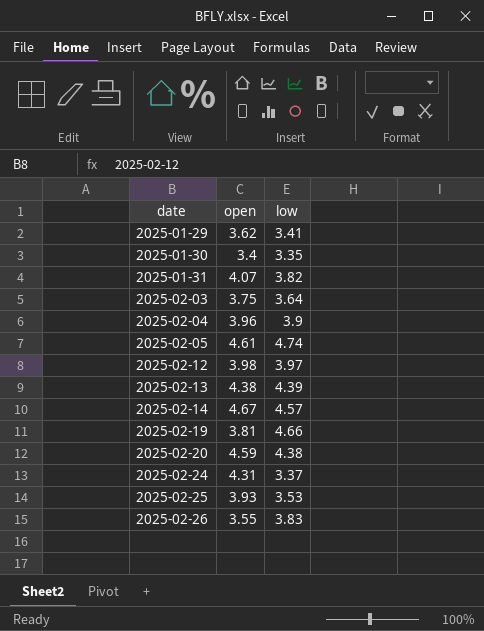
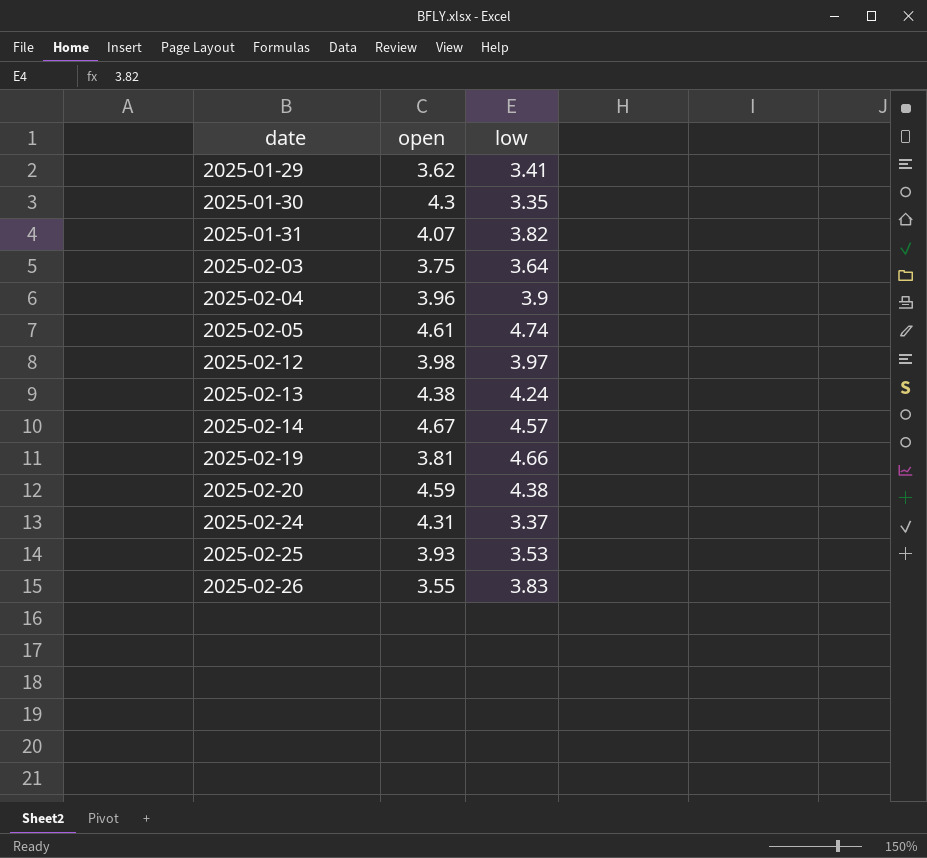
2025-01-30 | open: 3.4 -> 4.3
2025-02-13 | low: 4.39 -> 4.24

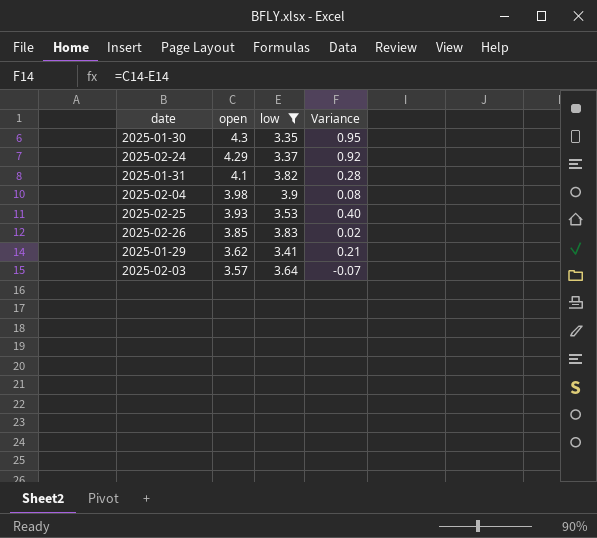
filter: none -> low <= 3.9
row order: date ascending -> open descending
column Variance | formula: none -> [open] - [low]
2025-02-24 | open: 4.31 -> 4.29
2025-01-31 | open: 4.07 -> 4.1
2025-02-04 | open: 3.96 -> 3.98
2025-02-26 | open: 3.55 -> 3.85
2025-02-03 | open: 3.75 -> 3.57

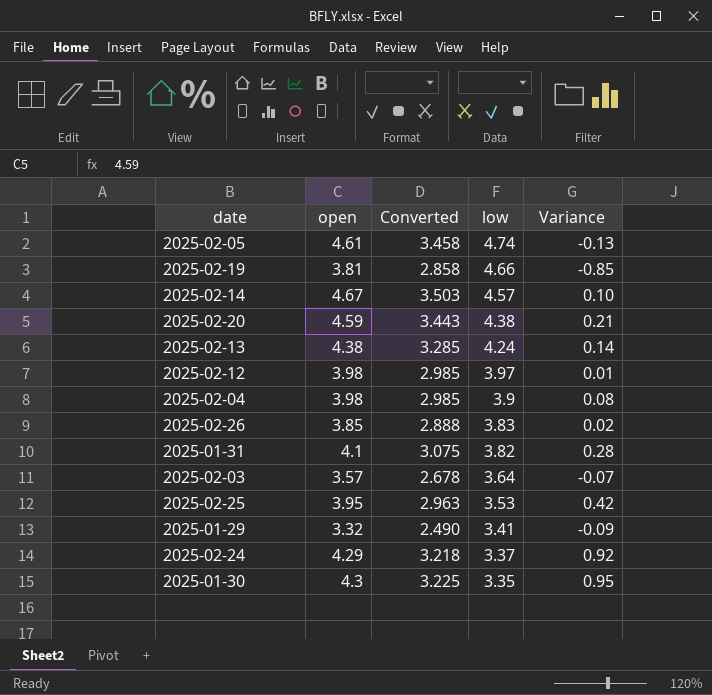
filter: low <= 3.9 -> none
row order: open descending -> low descending
column Converted | formula: none -> [open] * 0.75
2025-02-25 | open: 3.93 -> 3.95
2025-02-25 | Variance: 0.40 -> 0.42
2025-01-29 | open: 3.62 -> 3.32
2025-01-29 | Variance: 0.21 -> -0.09

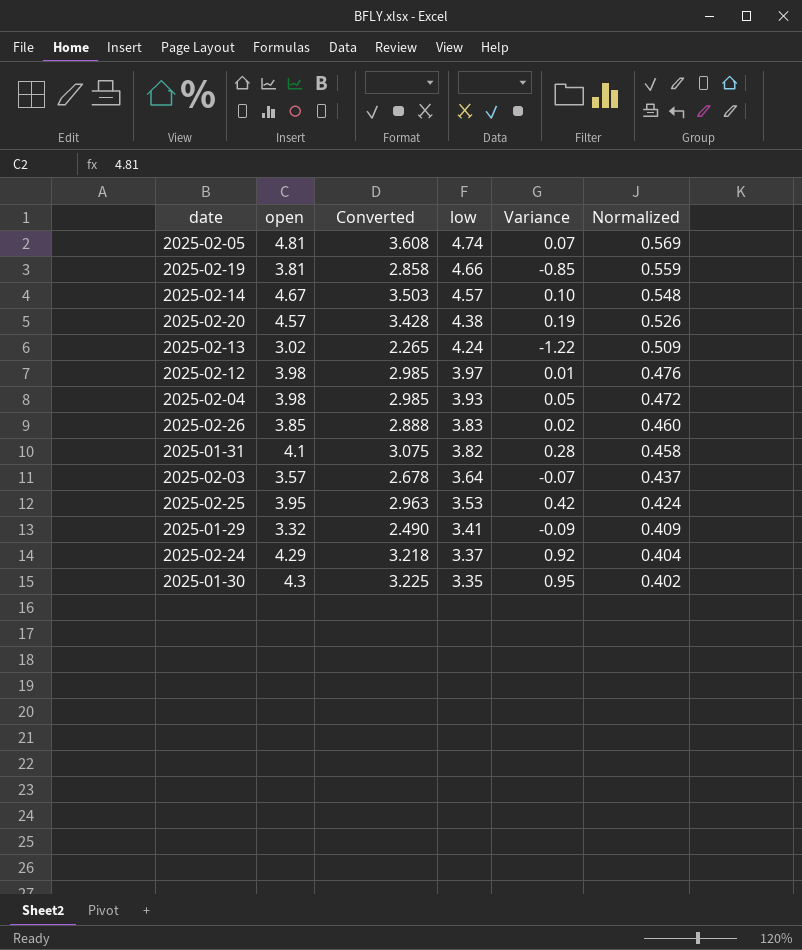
column Normalized | formula: none -> [low] * 0.12
2025-02-05 | open: 4.61 -> 4.81
2025-02-05 | Converted: 3.458 -> 3.608
2025-02-05 | Variance: -0.13 -> 0.07
2025-02-20 | open: 4.59 -> 4.57
2025-02-20 | Converted: 3.443 -> 3.428
2025-02-20 | Variance: 0.21 -> 0.19
2025-02-13 | open: 4.38 -> 3.02
2025-02-13 | Converted: 3.285 -> 2.265
2025-02-13 | Variance: 0.14 -> -1.22
2025-02-04 | low: 3.9 -> 3.93
2025-02-04 | Variance: 0.08 -> 0.05

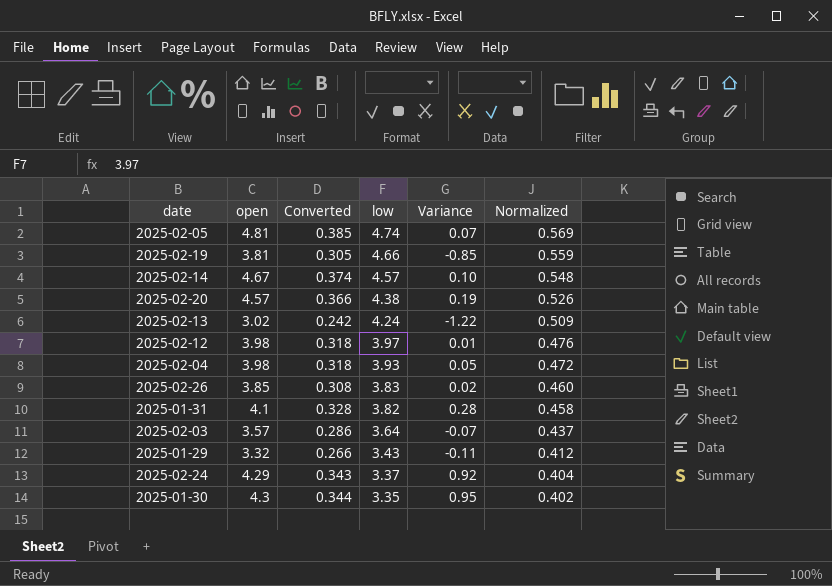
column Converted | formula: [open] * 0.75 -> [open] * 0.08
row 2025-02-25: 3.95 | 2.963 | 3.53 | 0.42 | 0.424 -> none
2025-01-29 | low: 3.41 -> 3.43
2025-01-29 | Variance: -0.09 -> -0.11
2025-01-29 | Normalized: 0.409 -> 0.412

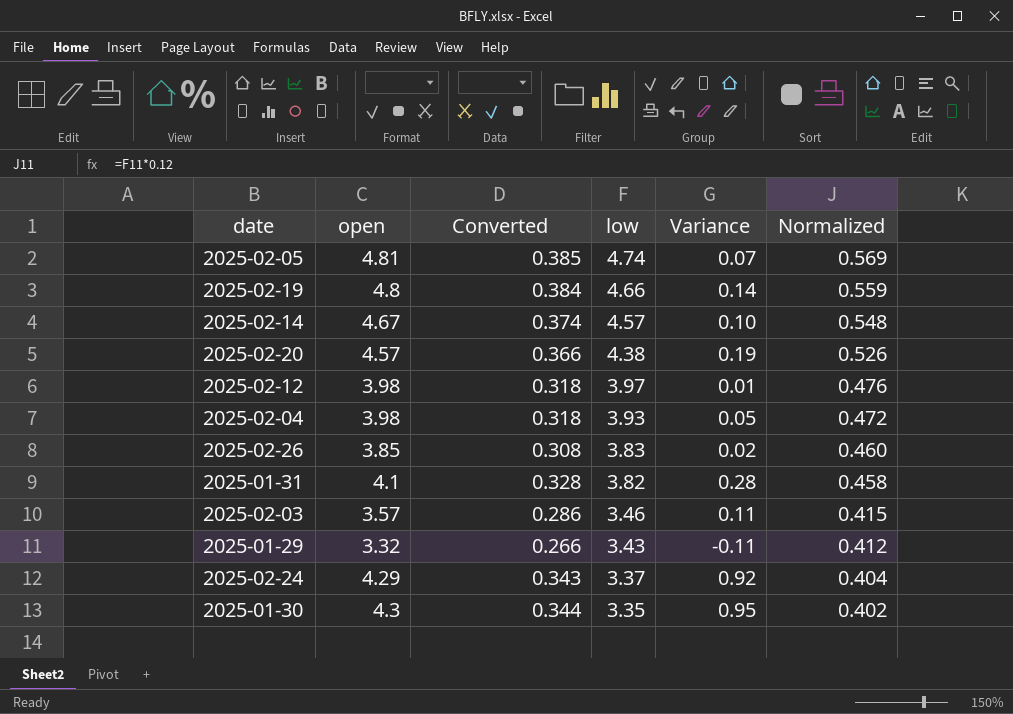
row 2025-02-13: 3.02 | 0.242 | 4.24 | -1.22 | 0.509 -> none
2025-02-19 | open: 3.81 -> 4.8
2025-02-19 | Converted: 0.305 -> 0.384
2025-02-19 | Variance: -0.85 -> 0.14
2025-02-03 | low: 3.64 -> 3.46
2025-02-03 | Variance: -0.07 -> 0.11
2025-02-03 | Normalized: 0.437 -> 0.415

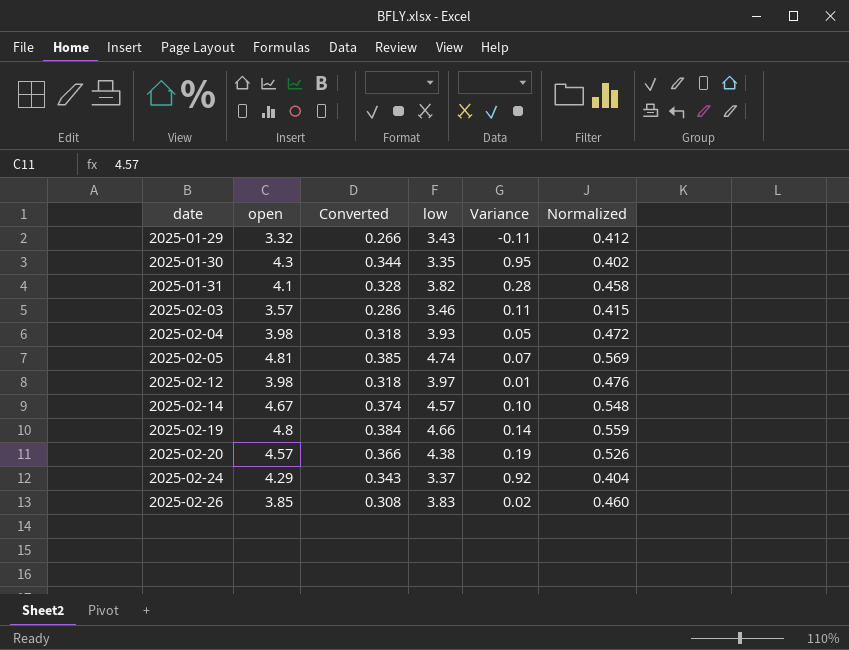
row order: low descending -> date ascending

